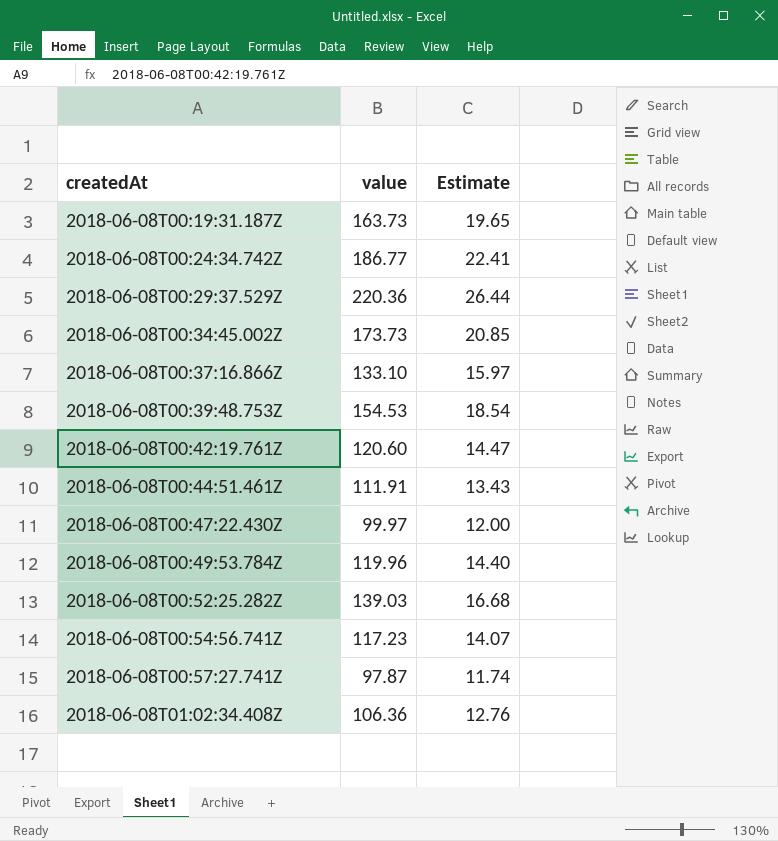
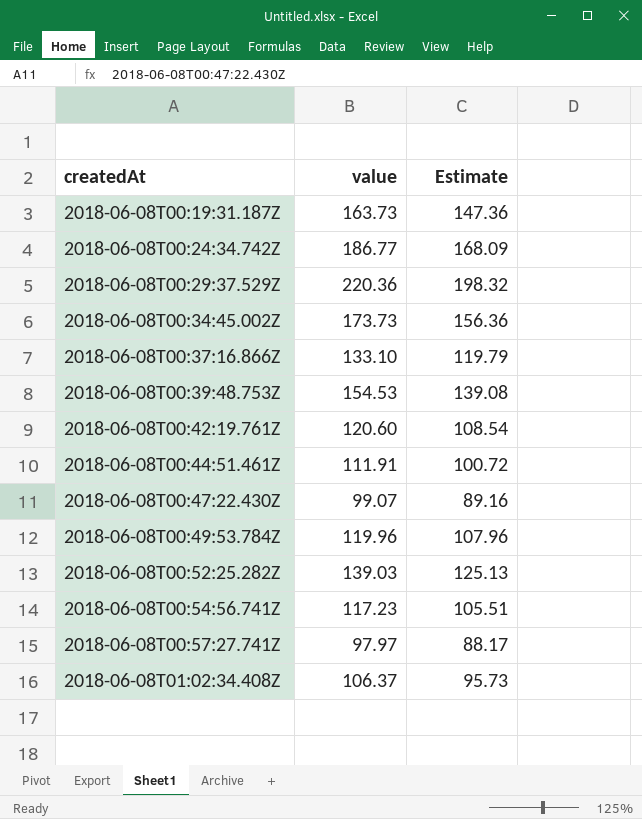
column Estimate | formula: [value] * 0.12 -> [value] * 0.9
2018-06-08T00:47:22.430Z | value: 99.97 -> 99.07
2018-06-08T00:57:27.741Z | value: 97.87 -> 97.97
2018-06-08T01:02:34.408Z | value: 106.36 -> 106.37

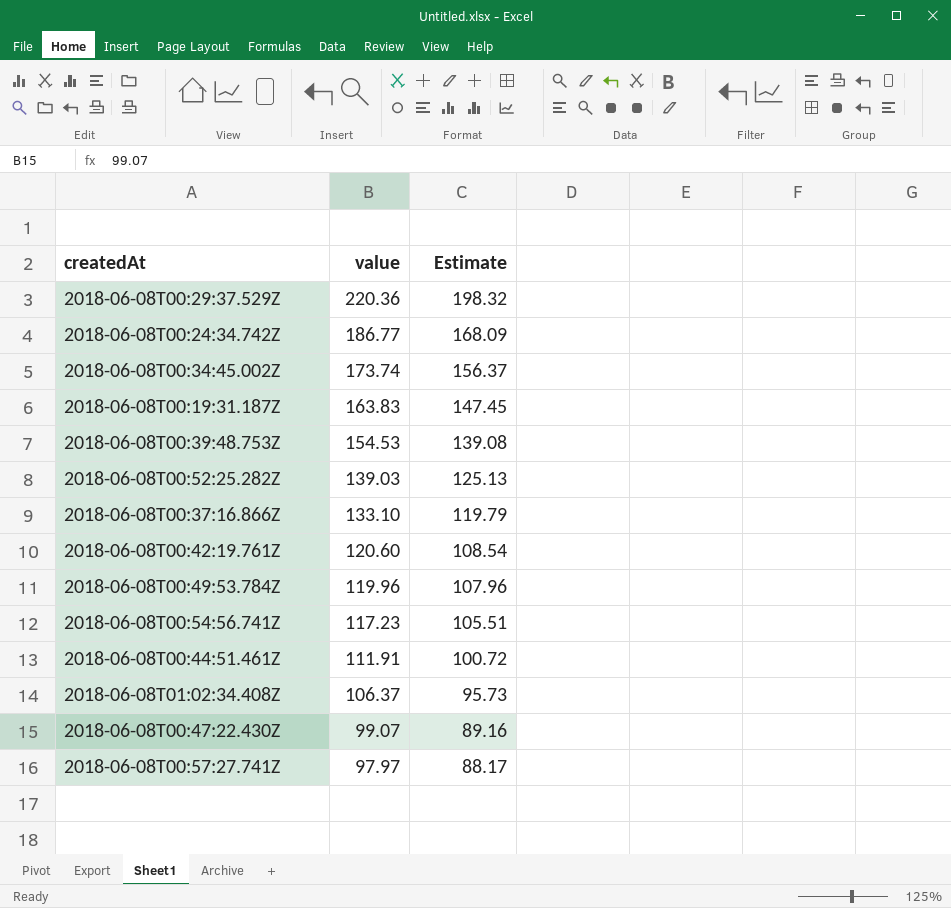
row order: createdAt ascending -> value descending
2018-06-08T00:34:45.002Z | value: 173.73 -> 173.74
2018-06-08T00:34:45.002Z | Estimate: 156.36 -> 156.37
2018-06-08T00:19:31.187Z | value: 163.73 -> 163.83
2018-06-08T00:19:31.187Z | Estimate: 147.36 -> 147.45

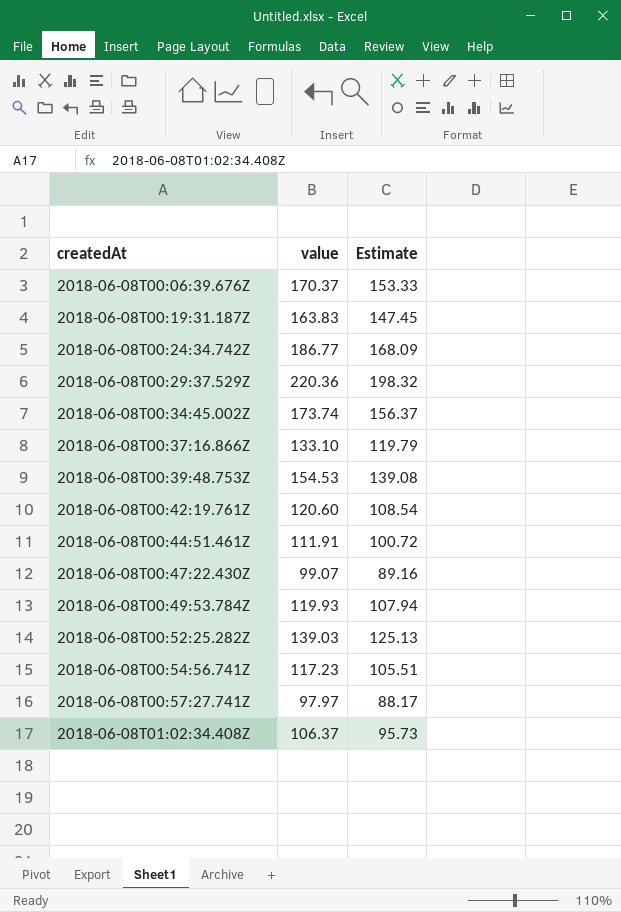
row order: value descending -> createdAt ascending
row 2018-06-08T00:06:39.676Z: none -> 170.37 | 153.33
2018-06-08T00:49:53.784Z | value: 119.96 -> 119.93
2018-06-08T00:49:53.784Z | Estimate: 107.96 -> 107.94

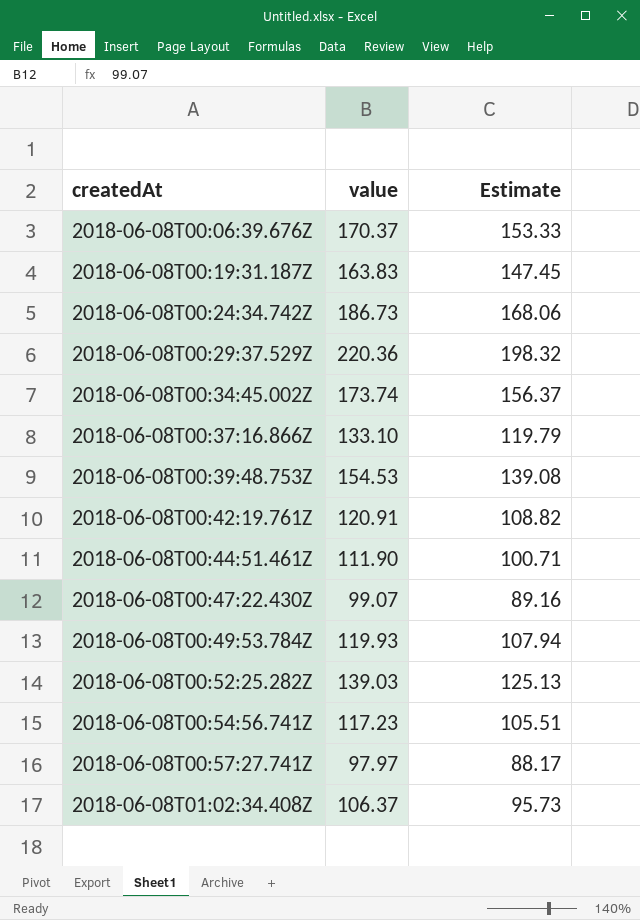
2018-06-08T00:24:34.742Z | value: 186.77 -> 186.73
2018-06-08T00:24:34.742Z | Estimate: 168.09 -> 168.06
2018-06-08T00:42:19.761Z | value: 120.60 -> 120.91
2018-06-08T00:42:19.761Z | Estimate: 108.54 -> 108.82
2018-06-08T00:44:51.461Z | value: 111.91 -> 111.90
2018-06-08T00:44:51.461Z | Estimate: 100.72 -> 100.71

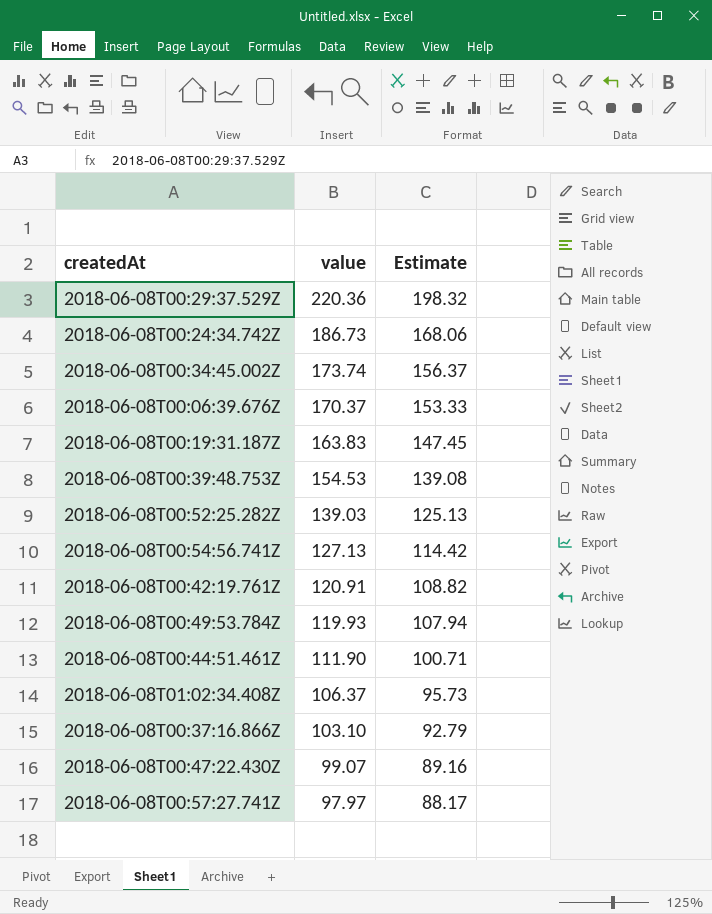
row order: createdAt ascending -> value descending
2018-06-08T00:54:56.741Z | value: 117.23 -> 127.13
2018-06-08T00:54:56.741Z | Estimate: 105.51 -> 114.42
2018-06-08T00:37:16.866Z | value: 133.10 -> 103.10
2018-06-08T00:37:16.866Z | Estimate: 119.79 -> 92.79

